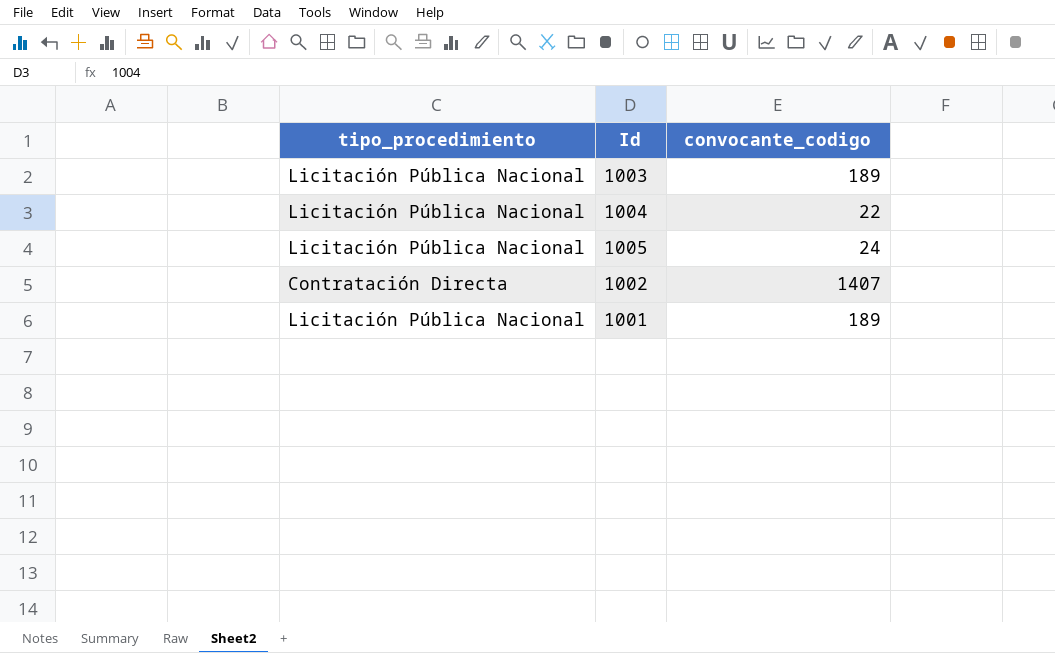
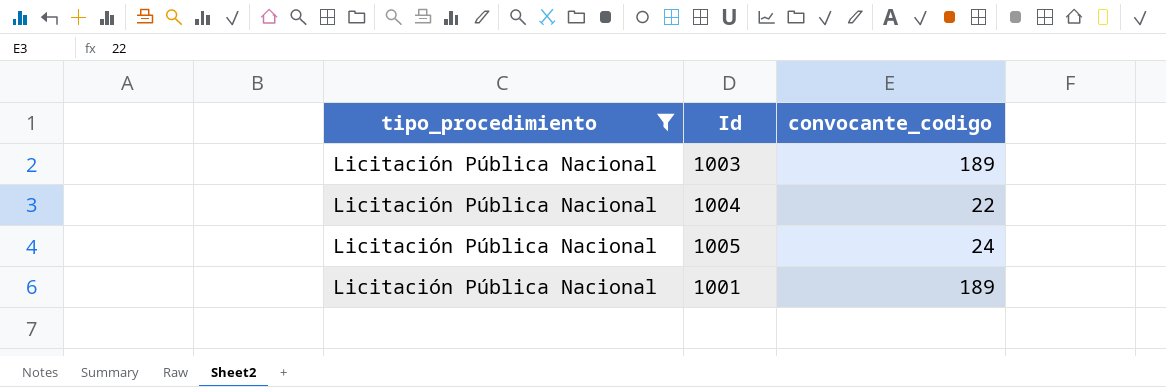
filter: none -> tipo_procedimiento = Licitación Pública Nacional

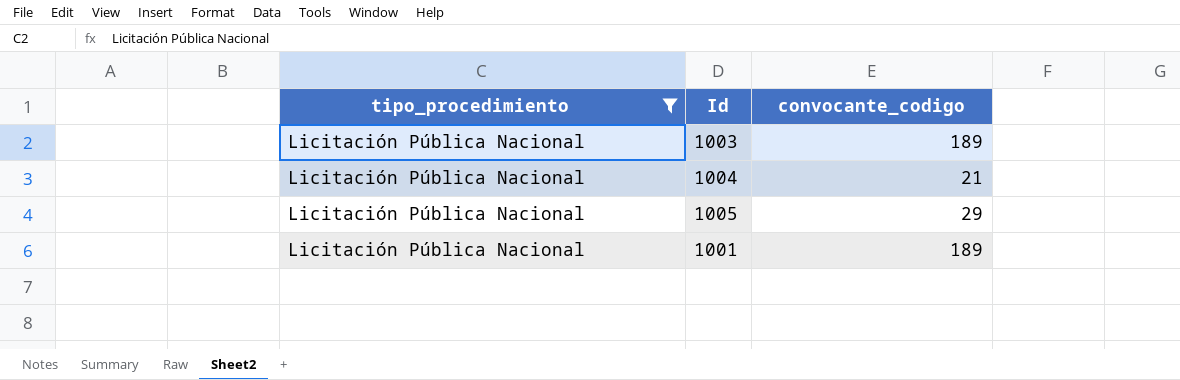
1004 | convocante_codigo: 22 -> 21
1005 | convocante_codigo: 24 -> 29

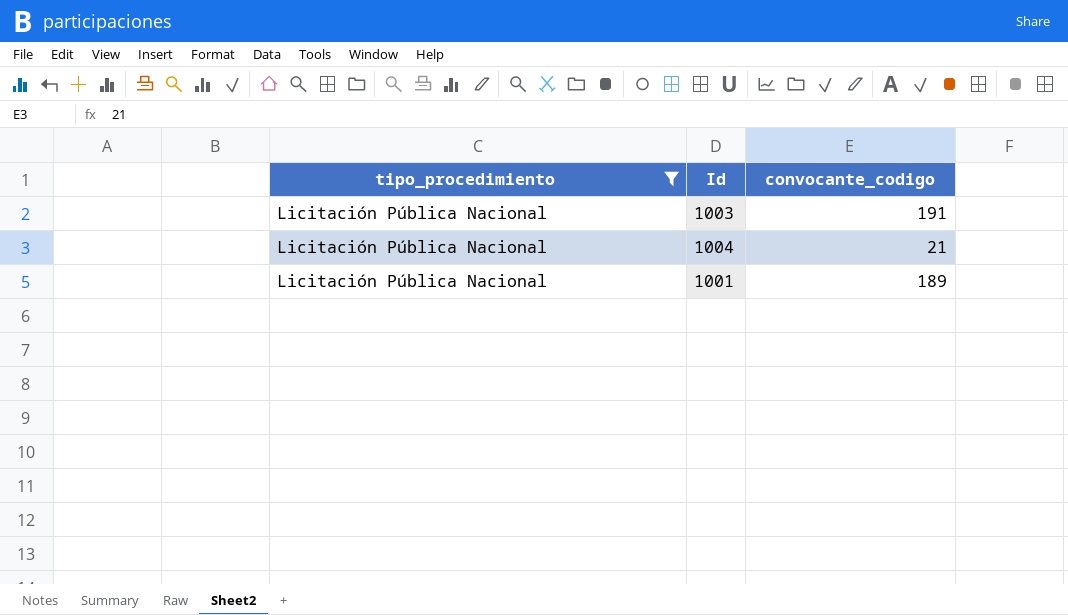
row 1005: Licitación Pública Nacional | 29 -> none
1003 | convocante_codigo: 189 -> 191

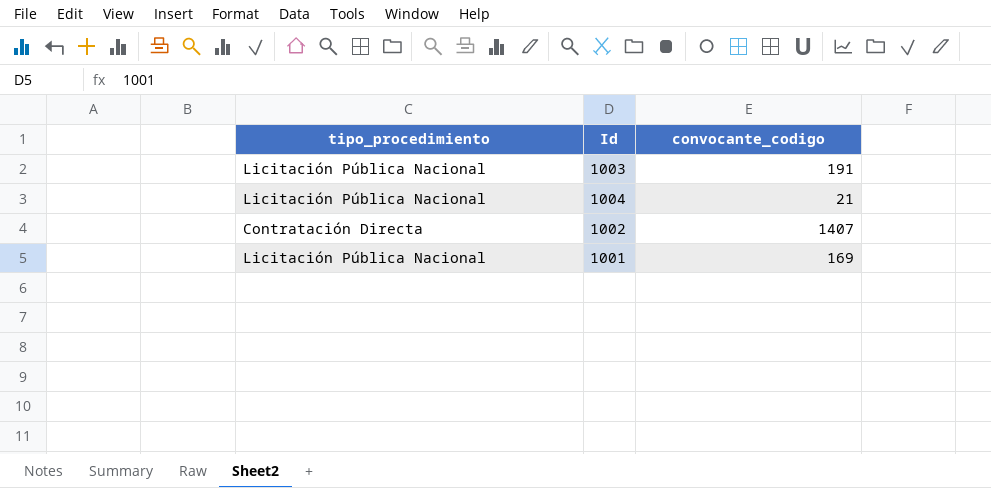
filter: tipo_procedimiento = Licitación Pública Nacional -> none
1001 | convocante_codigo: 189 -> 169

